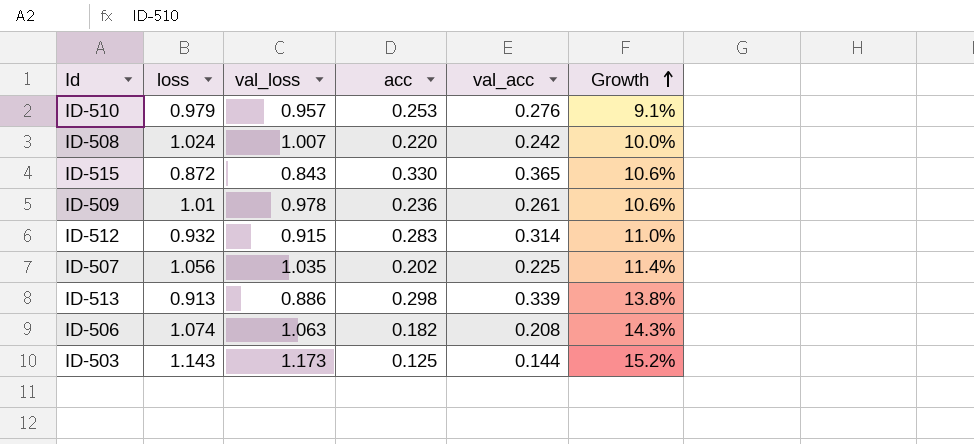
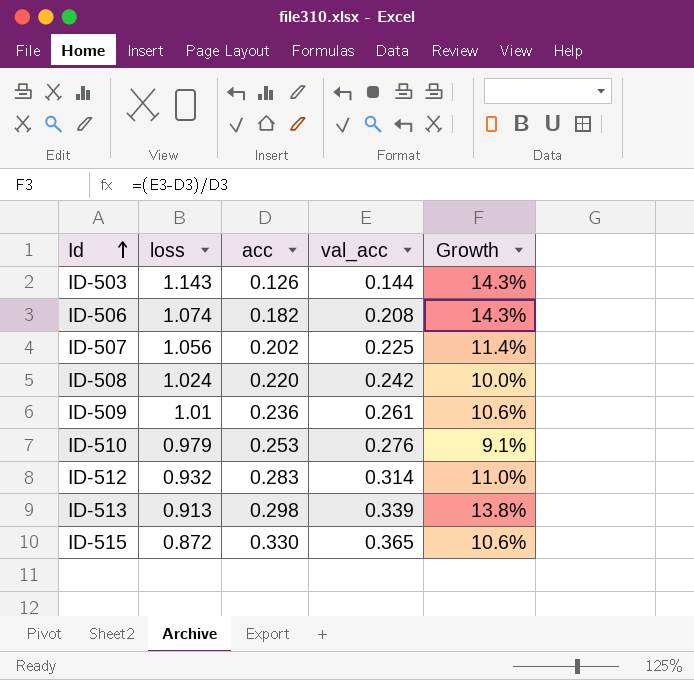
row order: Growth ascending -> Id ascending
column val_loss | position: 3 -> none
ID-503 | acc: 0.125 -> 0.126
ID-503 | Growth: 15.2% -> 14.3%

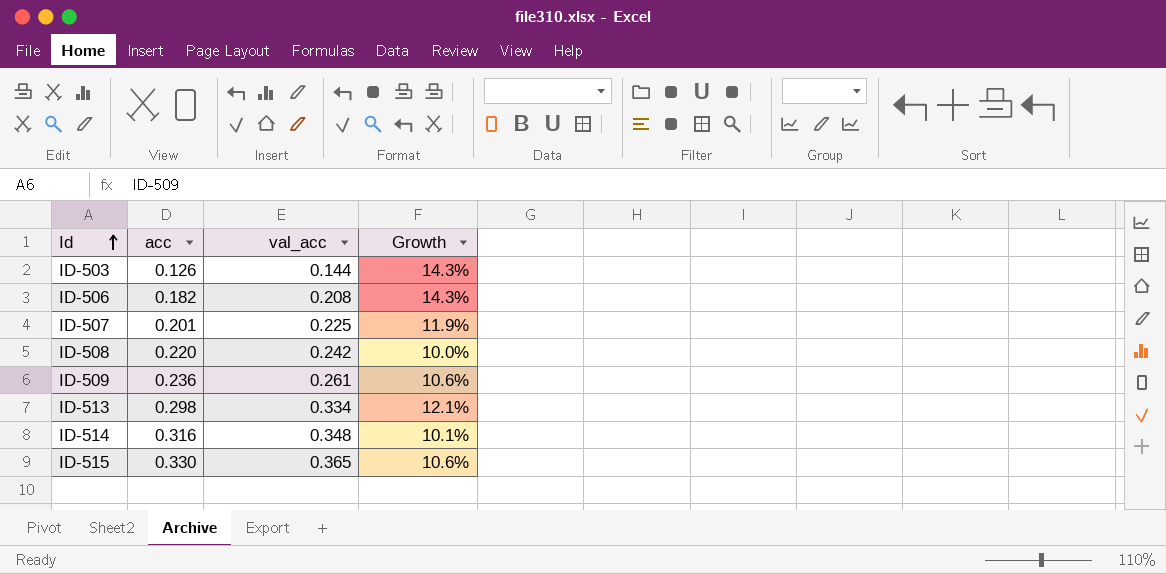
column loss | position: 2 -> none
row ID-510: 0.979 | 0.253 | 0.276 | 9.1% -> none
row ID-512: 0.932 | 0.283 | 0.314 | 11.0% -> none
ID-507 | acc: 0.202 -> 0.201
ID-507 | Growth: 11.4% -> 11.9%
ID-513 | val_acc: 0.339 -> 0.334
ID-513 | Growth: 13.8% -> 12.1%
row ID-514: none -> 0.316 | 0.348 | 10.1%

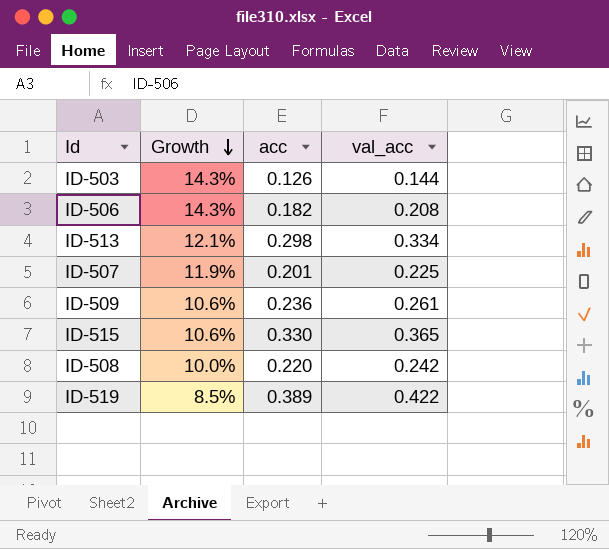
row order: Id ascending -> Growth descending
column Growth | position: 4 -> 2
row ID-514: 0.316 | 0.348 | 10.1% -> none
row ID-519: none -> 8.5% | 0.389 | 0.422

